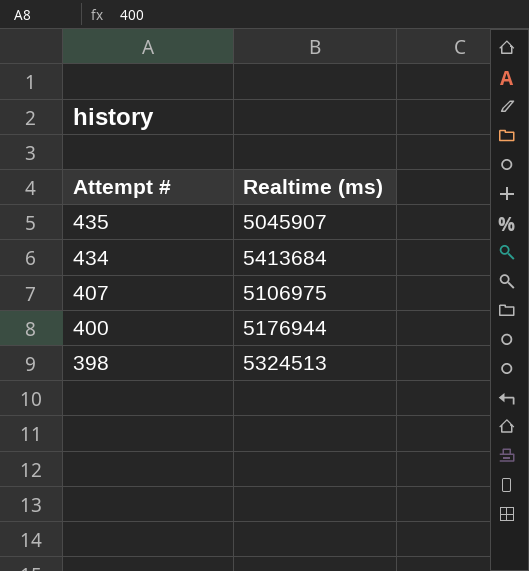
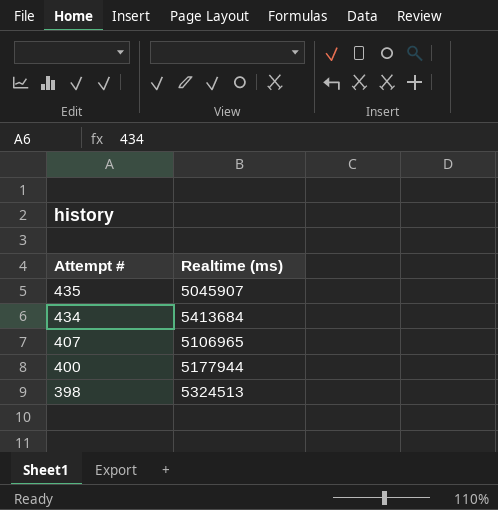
407 | Realtime (ms): 5106975 -> 5106965
400 | Realtime (ms): 5176944 -> 5177944

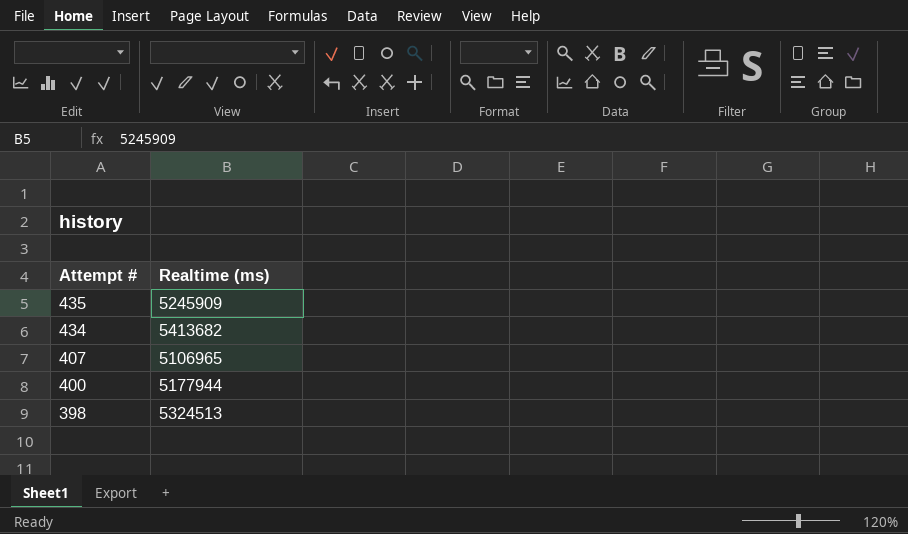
435 | Realtime (ms): 5045907 -> 5245909
434 | Realtime (ms): 5413684 -> 5413682

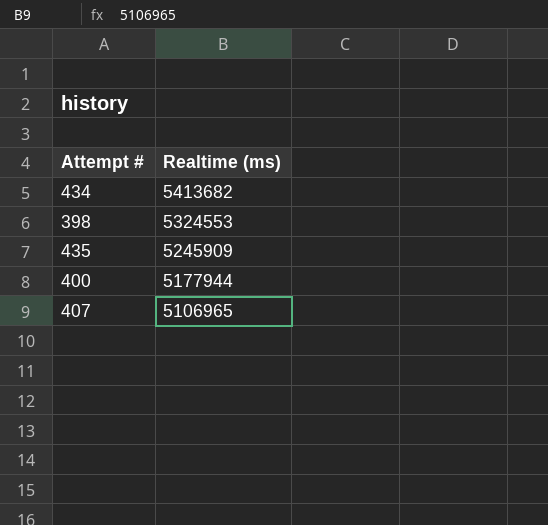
row order: Attempt # descending -> Realtime (ms) descending
398 | Realtime (ms): 5324513 -> 5324553

